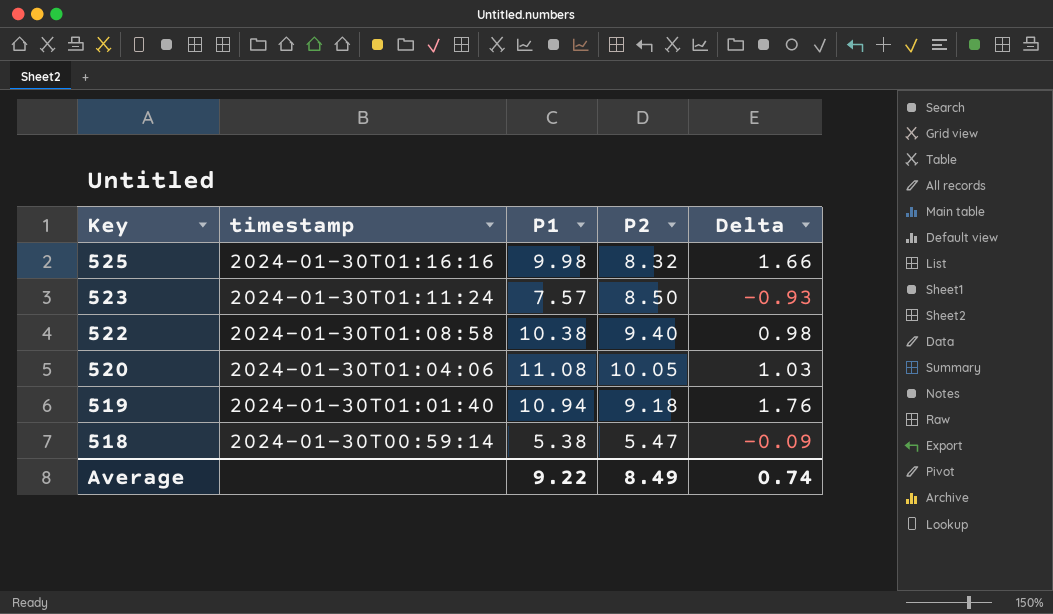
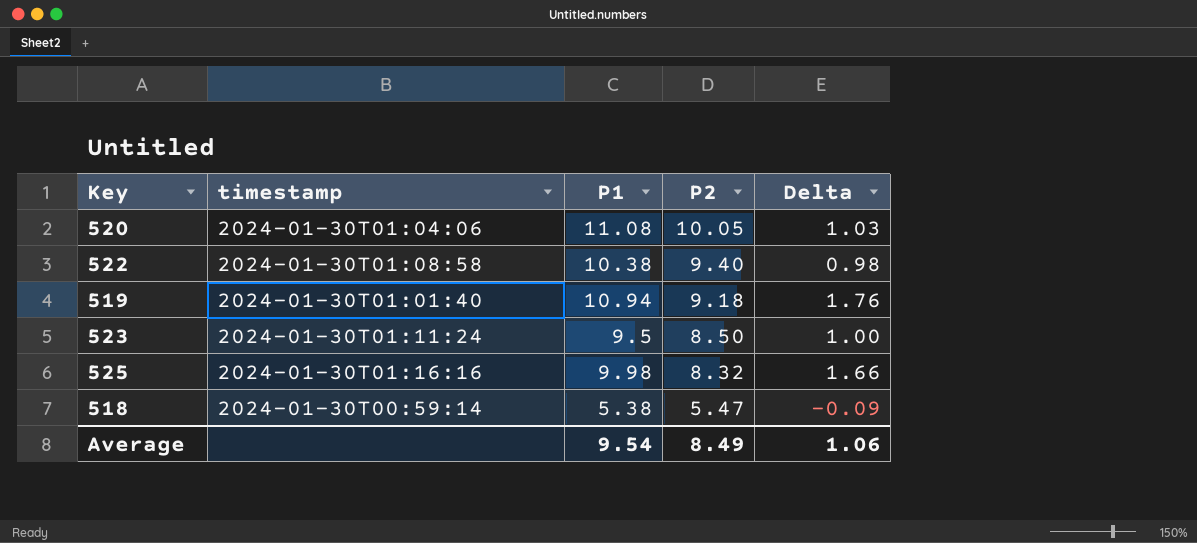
row order: Key descending -> P2 descending
523 | P1: 7.57 -> 9.5
523 | Delta: -0.93 -> 1.00
Average | P1: 9.22 -> 9.54
Average | Delta: 0.74 -> 1.06

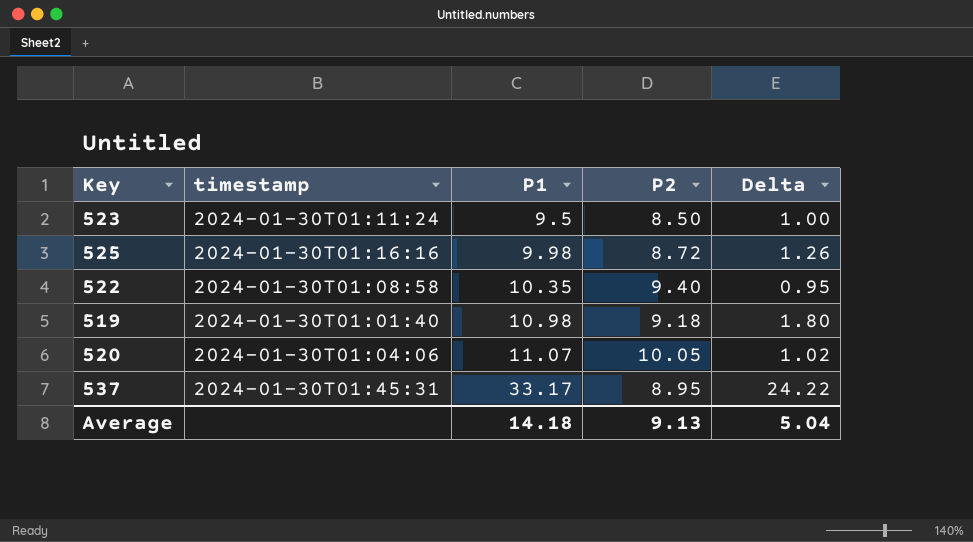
row order: P2 descending -> P1 ascending
row 518: 2024-01-30T00:59:14 | 5.38 | 5.47 | -0.09 -> none
525 | P2: 8.32 -> 8.72
525 | Delta: 1.66 -> 1.26
522 | P1: 10.38 -> 10.35
522 | Delta: 0.98 -> 0.95
519 | P1: 10.94 -> 10.98
519 | Delta: 1.76 -> 1.80
520 | P1: 11.08 -> 11.07
520 | Delta: 1.03 -> 1.02
row 537: none -> 2024-01-30T01:45:31 | 33.17 | 8.95 | 24.22
Average | P1: 9.54 -> 14.18
Average | P2: 8.49 -> 9.13
Average | Delta: 1.06 -> 5.04

